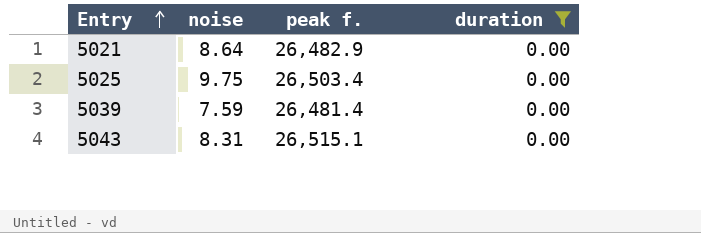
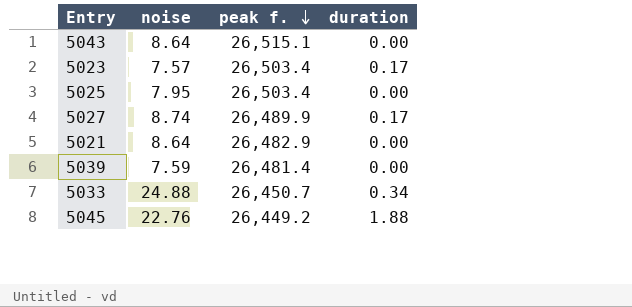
filter: duration = 0.00 -> none
row order: Entry ascending -> peak f. descending
5043 | noise: 8.31 -> 8.64
5025 | noise: 9.75 -> 7.95

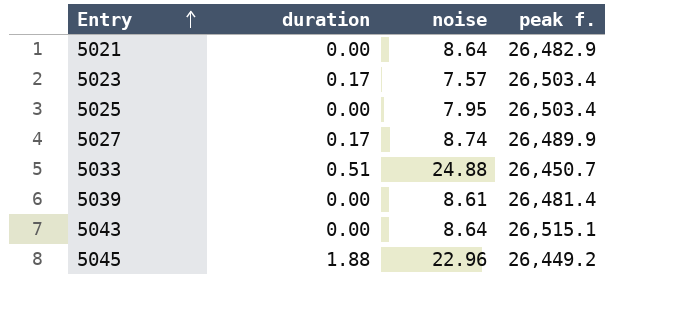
row order: peak f. descending -> Entry ascending
column duration | position: 4 -> 2
5033 | duration: 0.34 -> 0.51
5039 | noise: 7.59 -> 8.61
5045 | noise: 22.76 -> 22.96

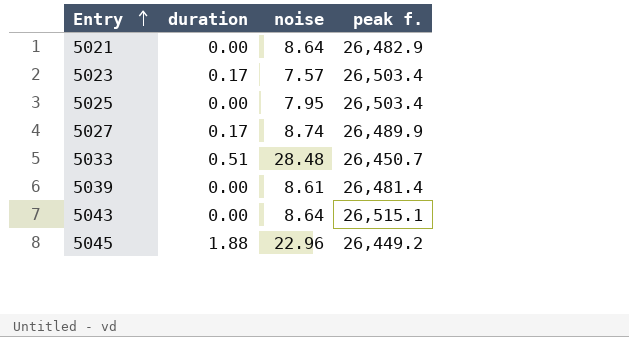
5033 | noise: 24.88 -> 28.48

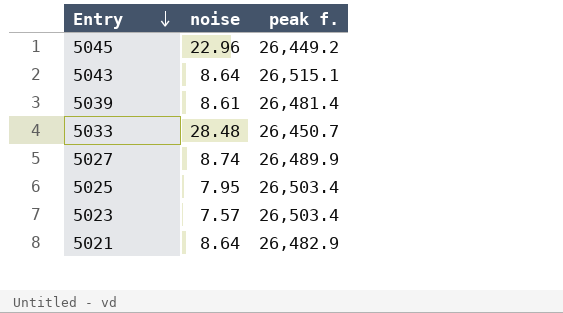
row order: Entry ascending -> Entry descending
column duration | position: 2 -> none

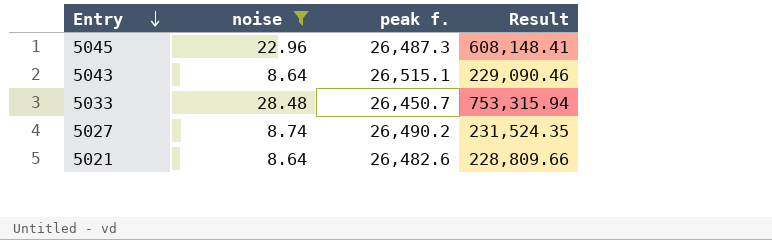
filter: none -> noise >= 8.64
column Result | formula: none -> [noise] * [peak f.]
5045 | peak f.: 26,449.2 -> 26,487.3
5027 | peak f.: 26,489.9 -> 26,490.2
5021 | peak f.: 26,482.9 -> 26,482.6

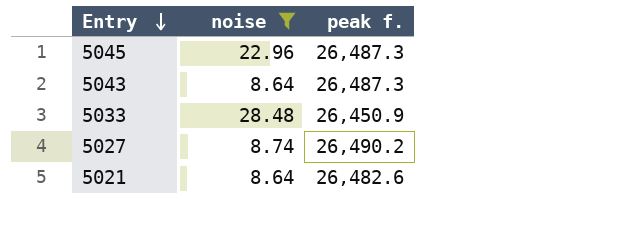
column Result | formula: [noise] * [peak f.] -> none
5043 | peak f.: 26,515.1 -> 26,487.3
5033 | peak f.: 26,450.7 -> 26,450.9

